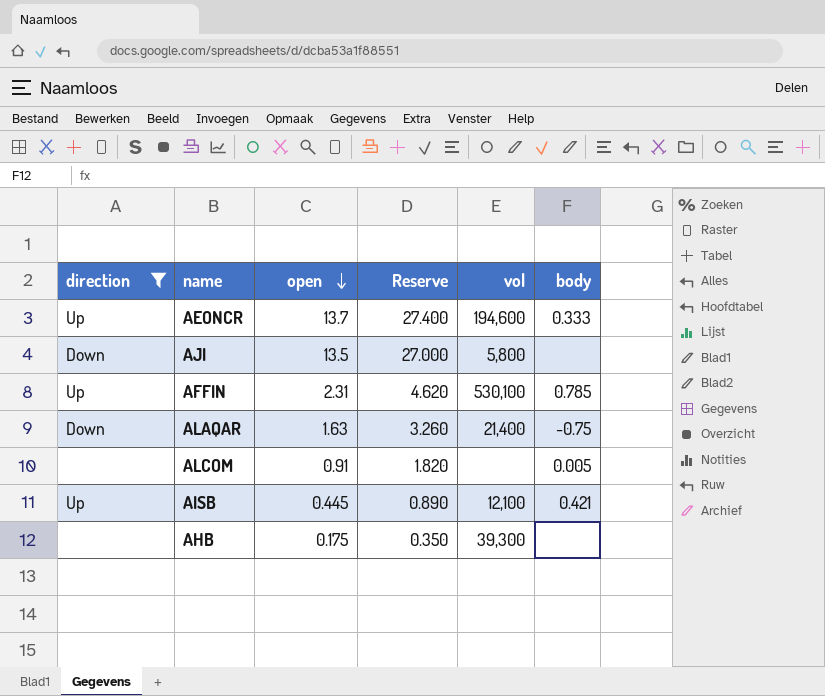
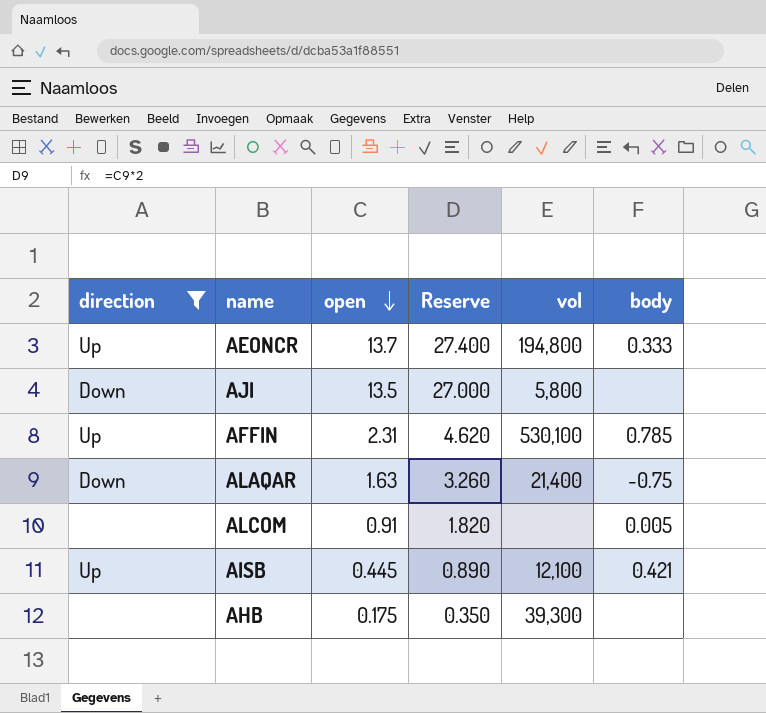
AEONCR | vol: 194,600 -> 194,800

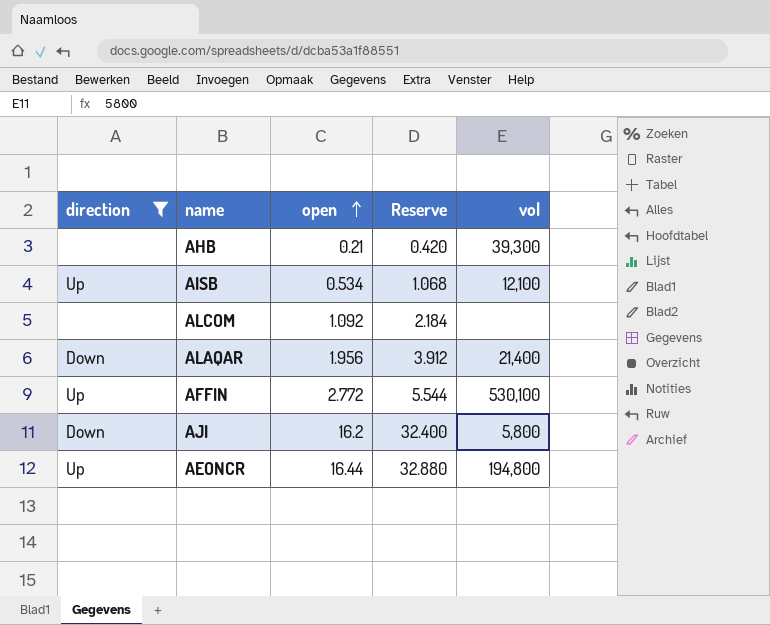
row order: open descending -> open ascending
column body | position: 6 -> none
AHB | open: 0.175 -> 0.21
AHB | Reserve: 0.350 -> 0.420
AISB | open: 0.445 -> 0.534
AISB | Reserve: 0.890 -> 1.068
ALCOM | open: 0.91 -> 1.092
ALCOM | Reserve: 1.820 -> 2.184
ALAQAR | open: 1.63 -> 1.956
ALAQAR | Reserve: 3.260 -> 3.912
AFFIN | open: 2.31 -> 2.772
AFFIN | Reserve: 4.620 -> 5.544
AJI | open: 13.5 -> 16.2
AJI | Reserve: 27.000 -> 32.400
AEONCR | open: 13.7 -> 16.44
AEONCR | Reserve: 27.400 -> 32.880

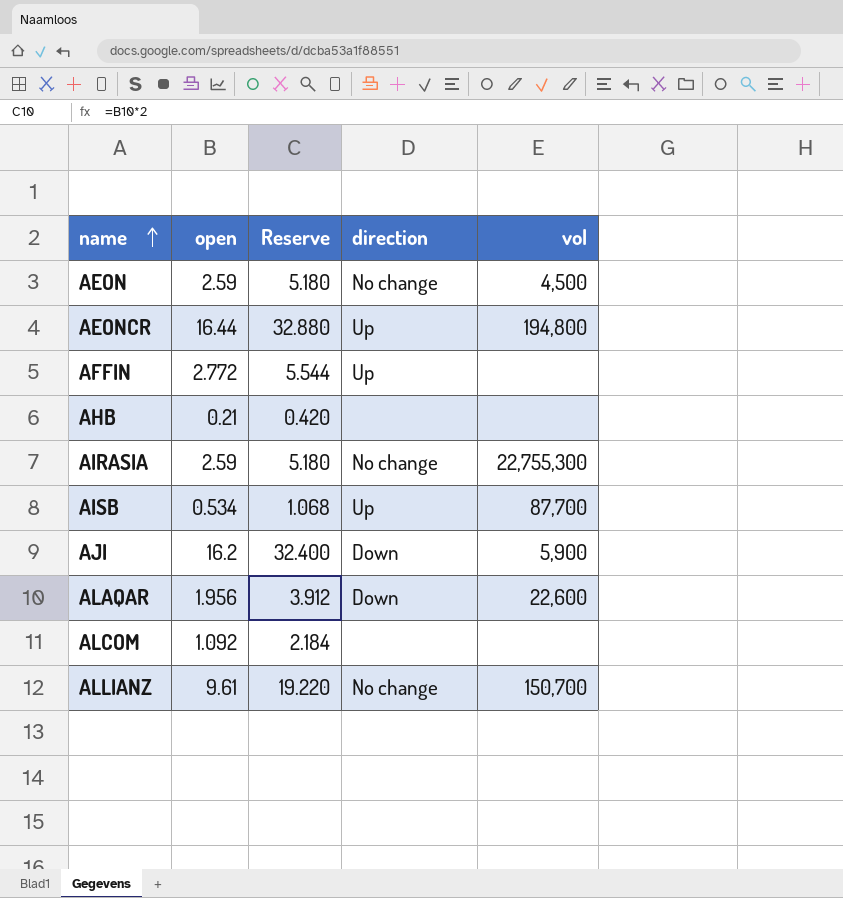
filter: direction != No change -> none
row order: open ascending -> name ascending
column direction | position: 1 -> 4
AFFIN | vol: 530,100 -> none
AHB | vol: 39,300 -> none
AISB | vol: 12,100 -> 87,700
AJI | vol: 5,800 -> 5,900
ALAQAR | vol: 21,400 -> 22,600

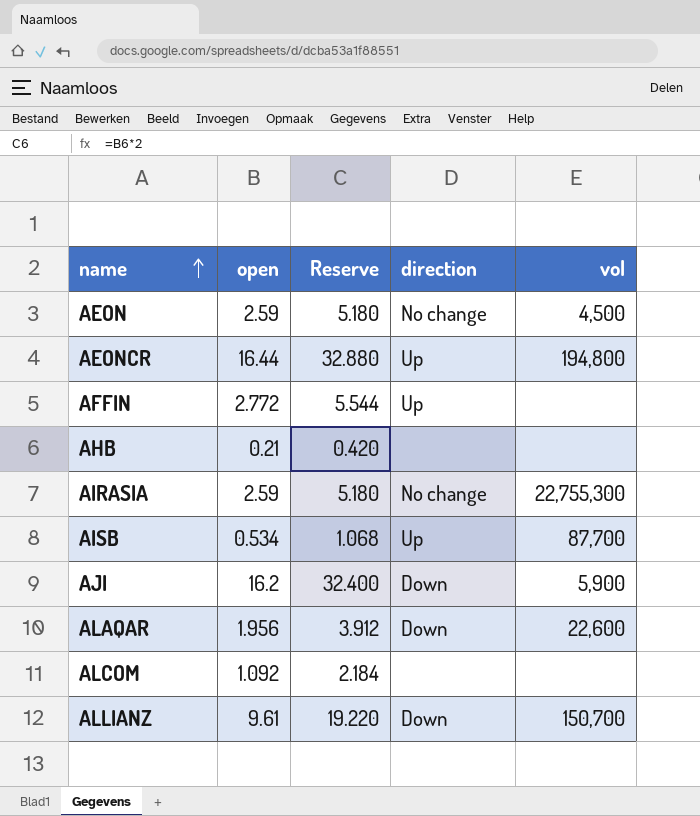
ALLIANZ | direction: No change -> Down

